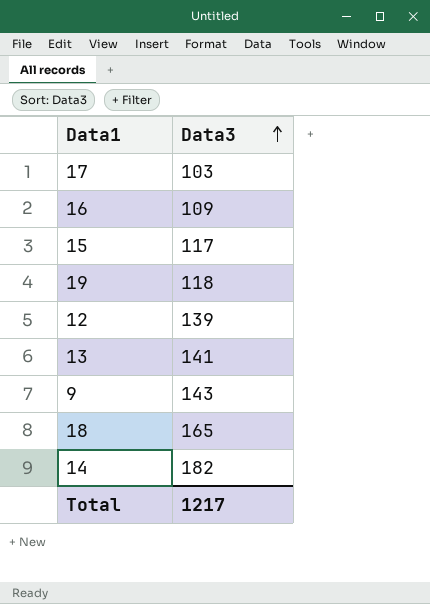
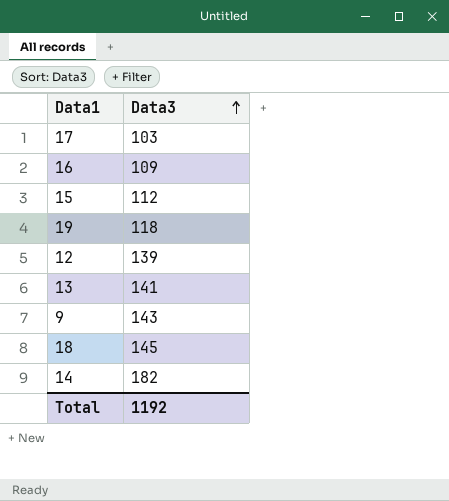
15 | Data3: 117 -> 112
18 | Data3: 165 -> 145
Total | Data3: 1217 -> 1192

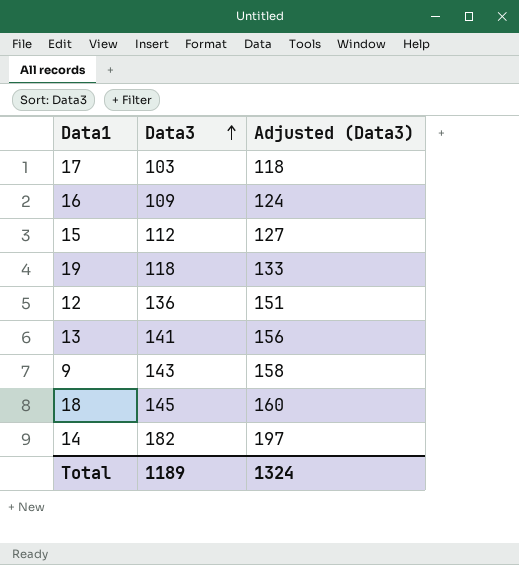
column Adjusted (Data3) | formula: none -> [Data3] + 15
12 | Data3: 139 -> 136
Total | Data3: 1192 -> 1189

